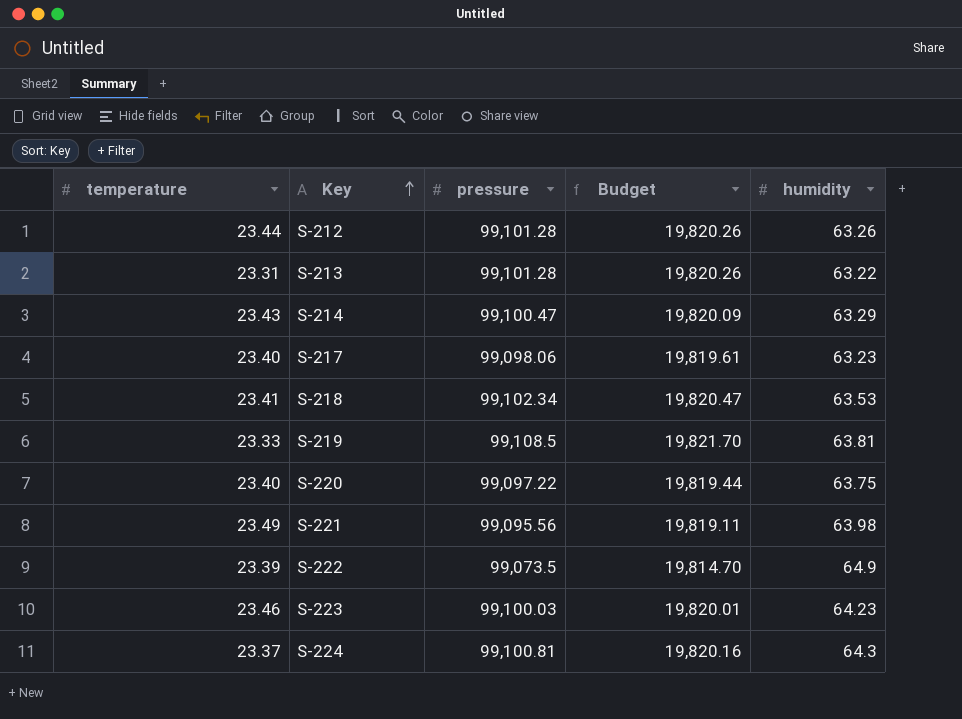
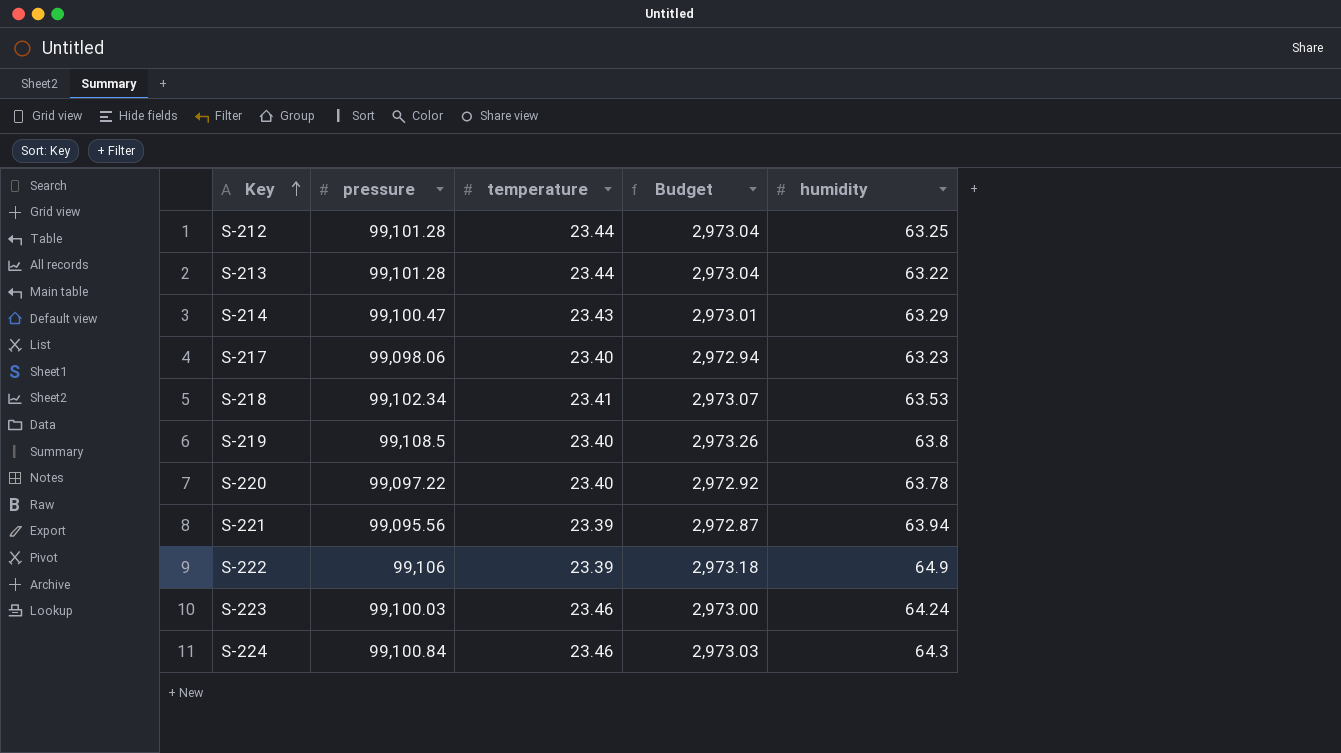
column temperature | position: 1 -> 3
column Budget | formula: [pressure] * 0.2 -> [pressure] * 0.03
S-212 | humidity: 63.26 -> 63.25
S-213 | temperature: 23.31 -> 23.44
S-219 | temperature: 23.33 -> 23.40
S-219 | humidity: 63.81 -> 63.8
S-220 | humidity: 63.75 -> 63.78
S-221 | temperature: 23.49 -> 23.39
S-221 | humidity: 63.98 -> 63.94
S-222 | pressure: 99,073.5 -> 99,106
S-223 | humidity: 64.23 -> 64.24
S-224 | pressure: 99,100.81 -> 99,100.84
S-224 | temperature: 23.37 -> 23.46

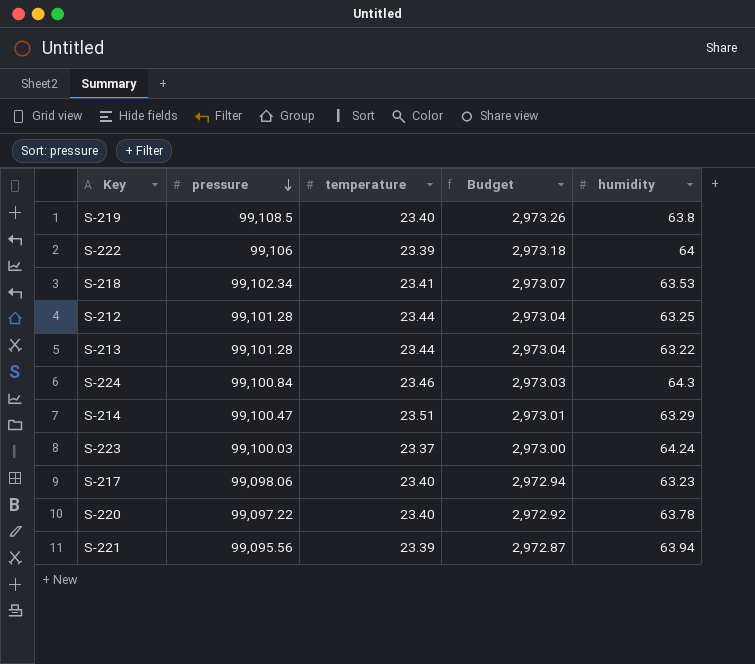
row order: Key ascending -> pressure descending
S-222 | humidity: 64.9 -> 64
S-214 | temperature: 23.43 -> 23.51
S-223 | temperature: 23.46 -> 23.37

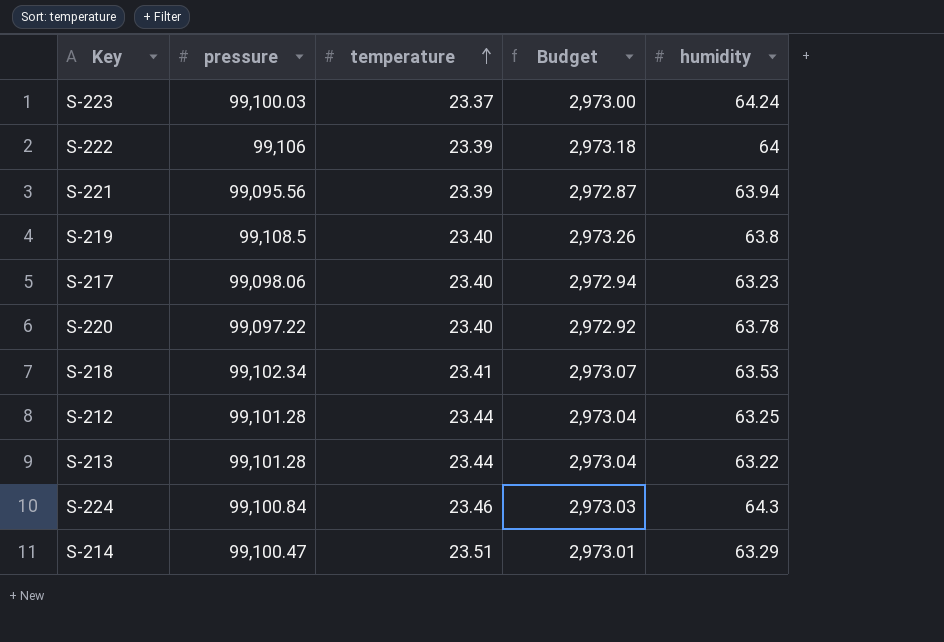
row order: pressure descending -> temperature ascending

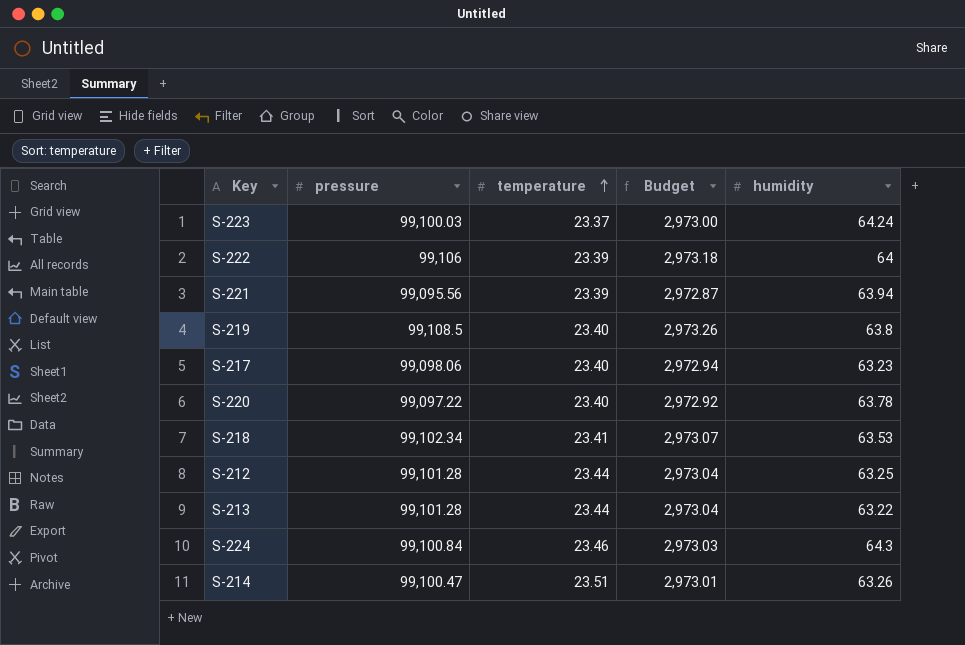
S-214 | humidity: 63.29 -> 63.26

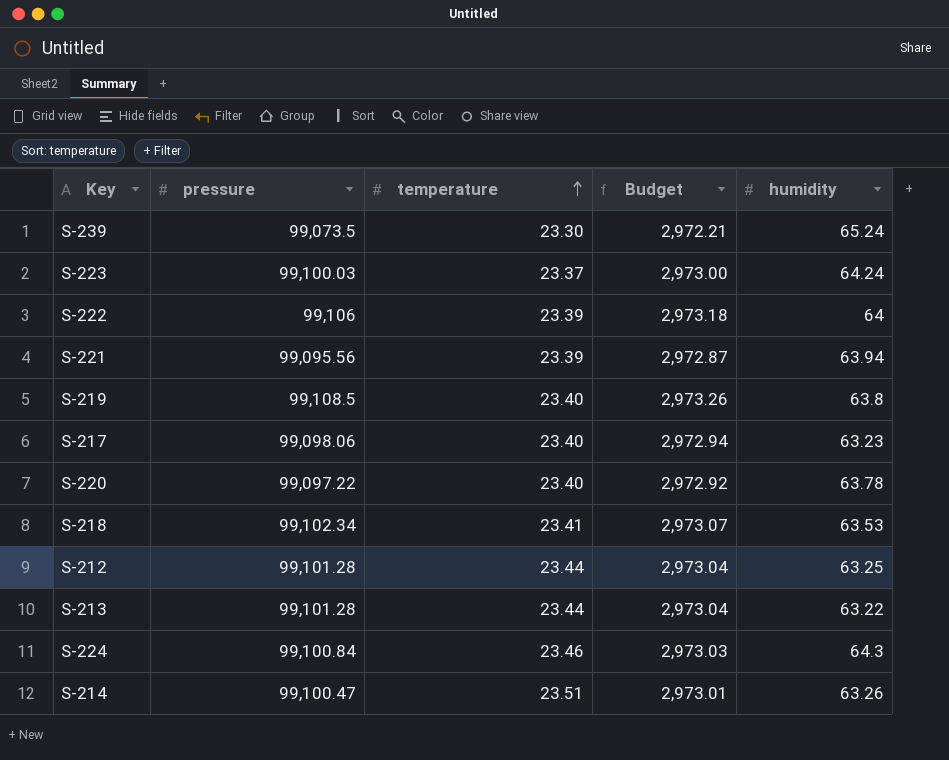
row S-239: none -> 99,073.5 | 23.30 | 2,972.21 | 65.24

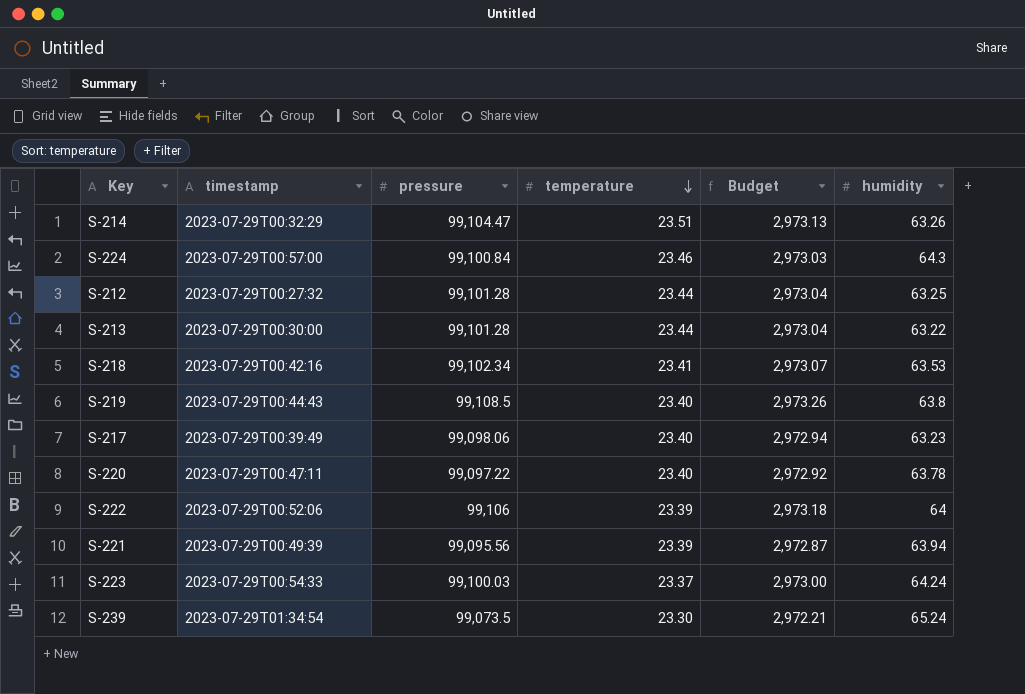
row order: temperature ascending -> temperature descending
column timestamp | position: none -> 2
S-214 | pressure: 99,100.47 -> 99,104.47
S-214 | Budget: 2,973.01 -> 2,973.13

